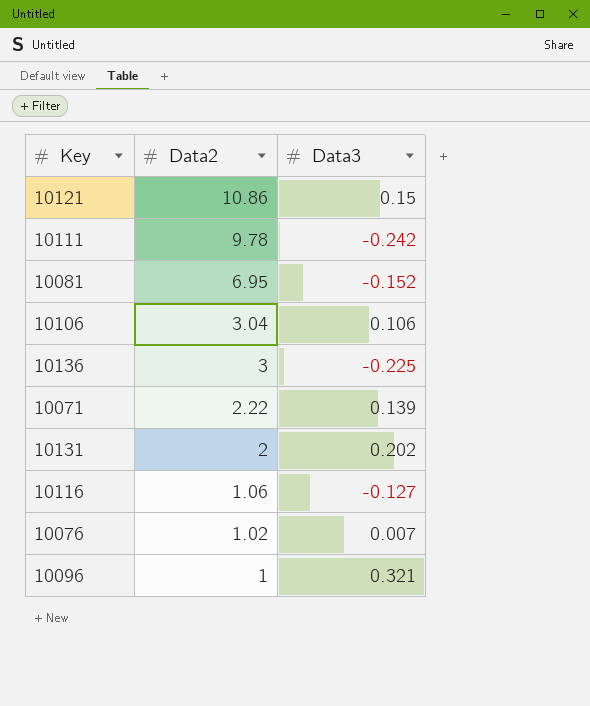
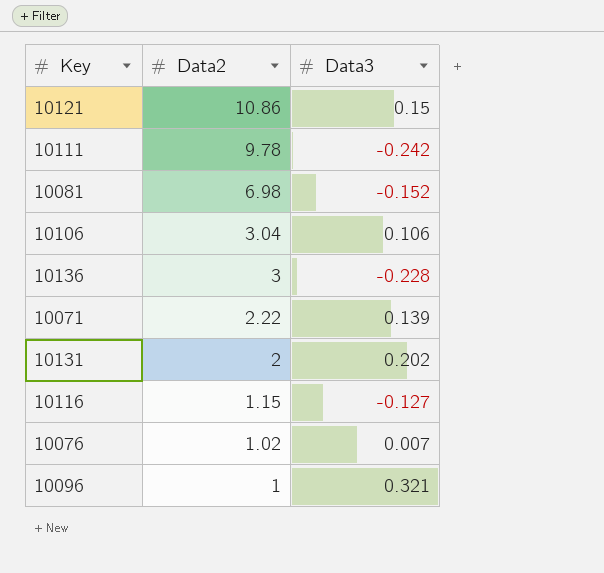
10081 | Data2: 6.95 -> 6.98
10136 | Data3: -0.225 -> -0.228
10116 | Data2: 1.06 -> 1.15

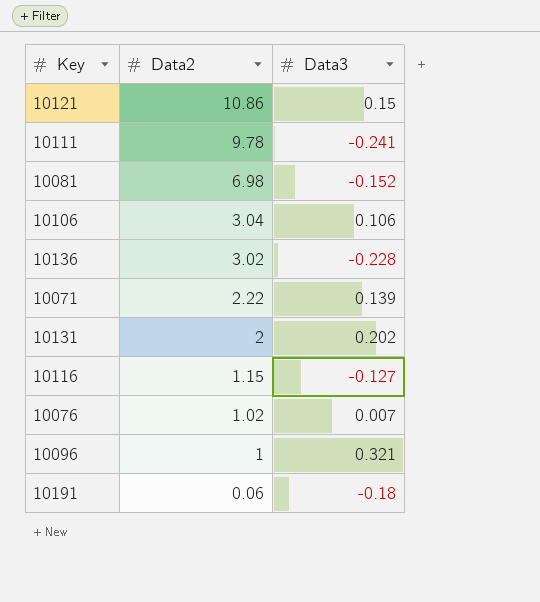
10111 | Data3: -0.242 -> -0.241
10136 | Data2: 3 -> 3.02
row 10191: none -> 0.06 | -0.18

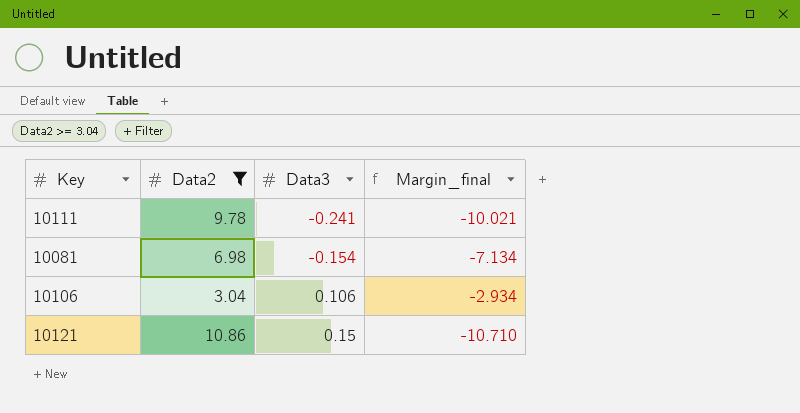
filter: none -> Data2 >= 3.04
row order: Data2 descending -> Data3 ascending
column Margin_final | formula: none -> [Data3] - [Data2]
10081 | Data3: -0.152 -> -0.154

